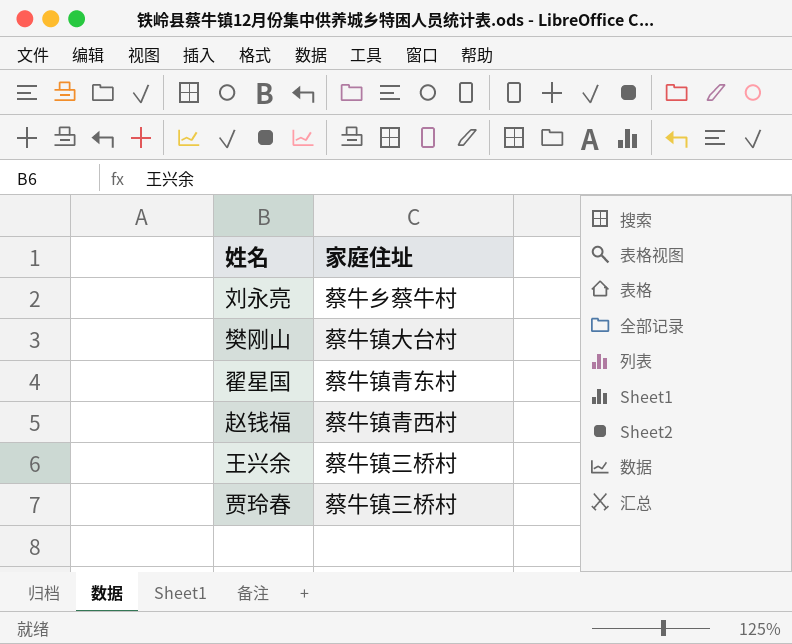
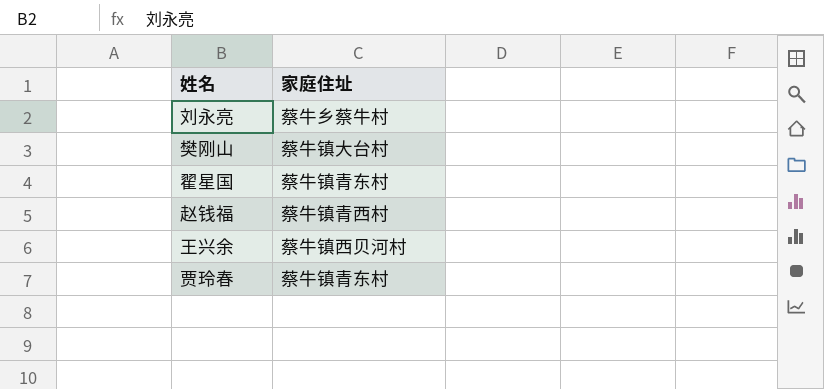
王兴余 | 家庭住址: 蔡牛镇三桥村 -> 蔡牛镇西贝河村
贾玲春 | 家庭住址: 蔡牛镇三桥村 -> 蔡牛镇青东村

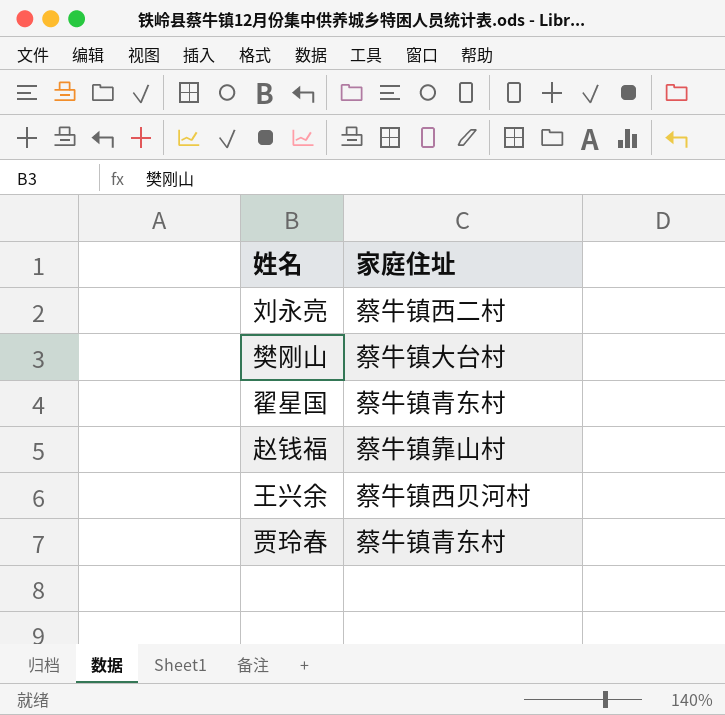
刘永亮 | 家庭住址: 蔡牛乡蔡牛村 -> 蔡牛镇西二村
赵钱福 | 家庭住址: 蔡牛镇青西村 -> 蔡牛镇靠山村

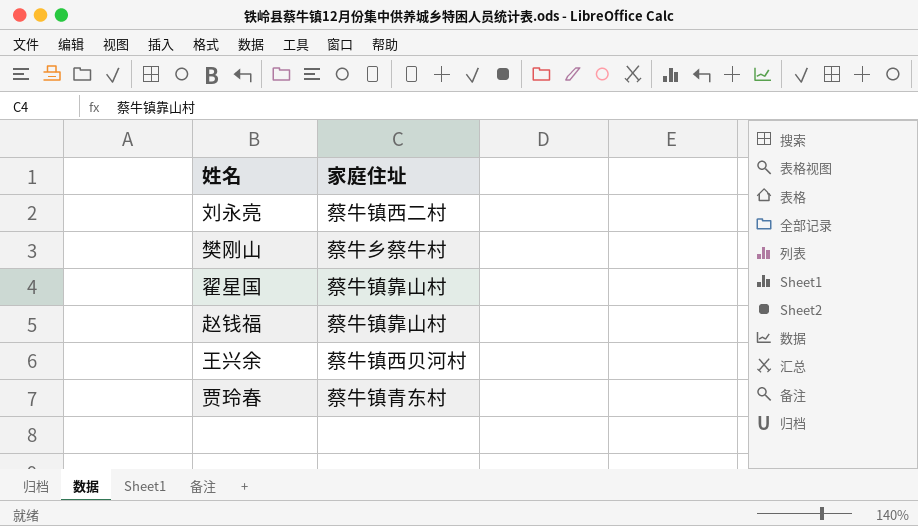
樊刚山 | 家庭住址: 蔡牛镇大台村 -> 蔡牛乡蔡牛村
翟星国 | 家庭住址: 蔡牛镇青东村 -> 蔡牛镇靠山村

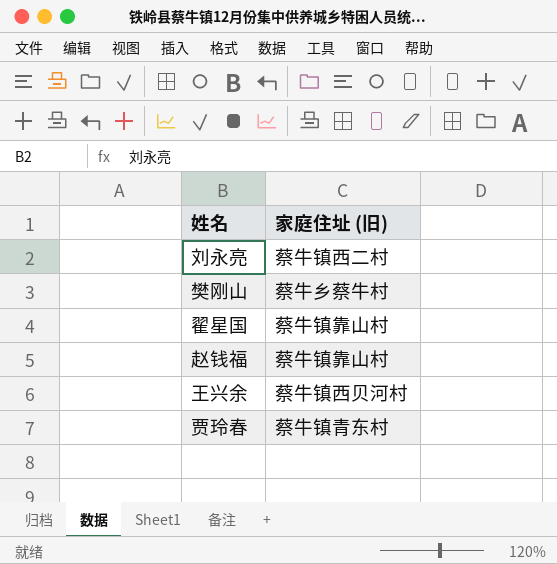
column name: 家庭住址 -> 家庭住址 (旧)

